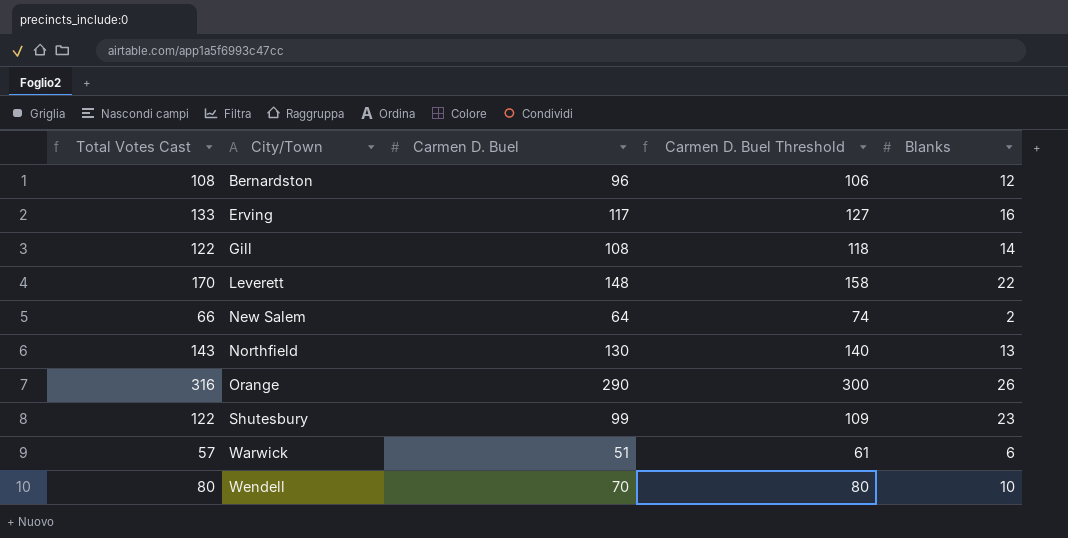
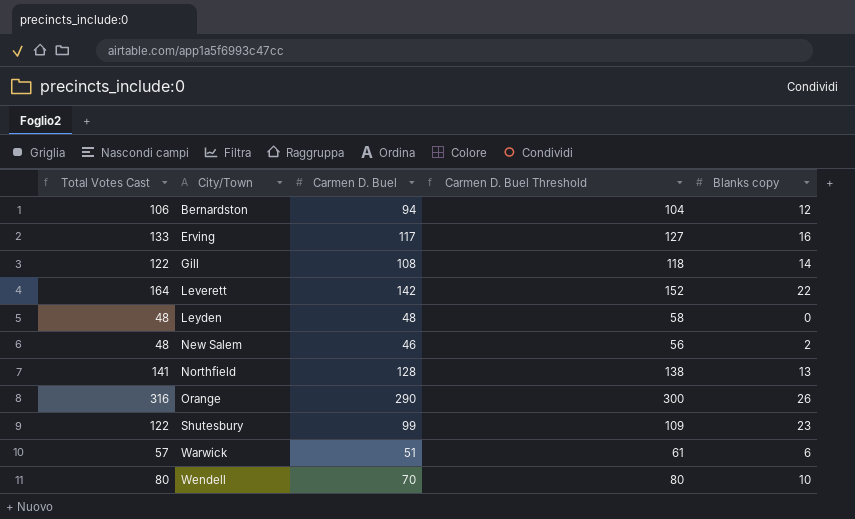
column name: Blanks -> Blanks copy
Bernardston | Total Votes Cast: 108 -> 106
Bernardston | Carmen D. Buel: 96 -> 94
Bernardston | Carmen D. Buel Threshold: 106 -> 104
Leverett | Total Votes Cast: 170 -> 164
Leverett | Carmen D. Buel: 148 -> 142
Leverett | Carmen D. Buel Threshold: 158 -> 152
row Leyden: none -> 48 | 48 | 58 | 0
New Salem | Total Votes Cast: 66 -> 48
New Salem | Carmen D. Buel: 64 -> 46
New Salem | Carmen D. Buel Threshold: 74 -> 56
Northfield | Total Votes Cast: 143 -> 141
Northfield | Carmen D. Buel: 130 -> 128
Northfield | Carmen D. Buel Threshold: 140 -> 138

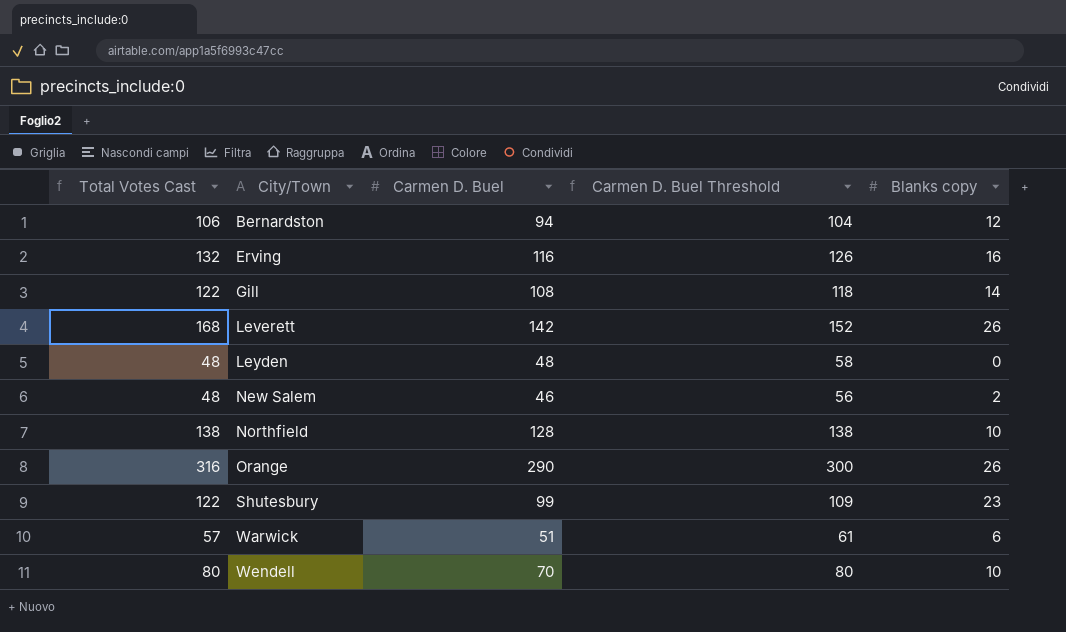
Erving | Total Votes Cast: 133 -> 132
Erving | Carmen D. Buel: 117 -> 116
Erving | Carmen D. Buel Threshold: 127 -> 126
Leverett | Total Votes Cast: 164 -> 168
Leverett | Blanks copy: 22 -> 26
Northfield | Total Votes Cast: 141 -> 138
Northfield | Blanks copy: 13 -> 10

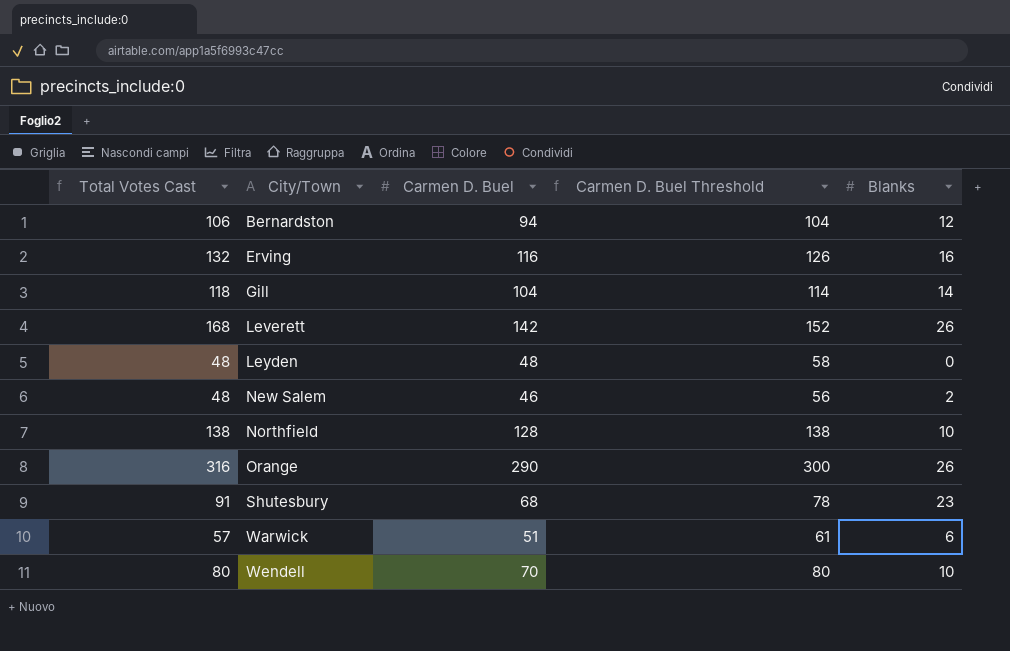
column name: Blanks copy -> Blanks
Gill | Total Votes Cast: 122 -> 118
Gill | Carmen D. Buel: 108 -> 104
Gill | Carmen D. Buel Threshold: 118 -> 114
Shutesbury | Total Votes Cast: 122 -> 91
Shutesbury | Carmen D. Buel: 99 -> 68
Shutesbury | Carmen D. Buel Threshold: 109 -> 78

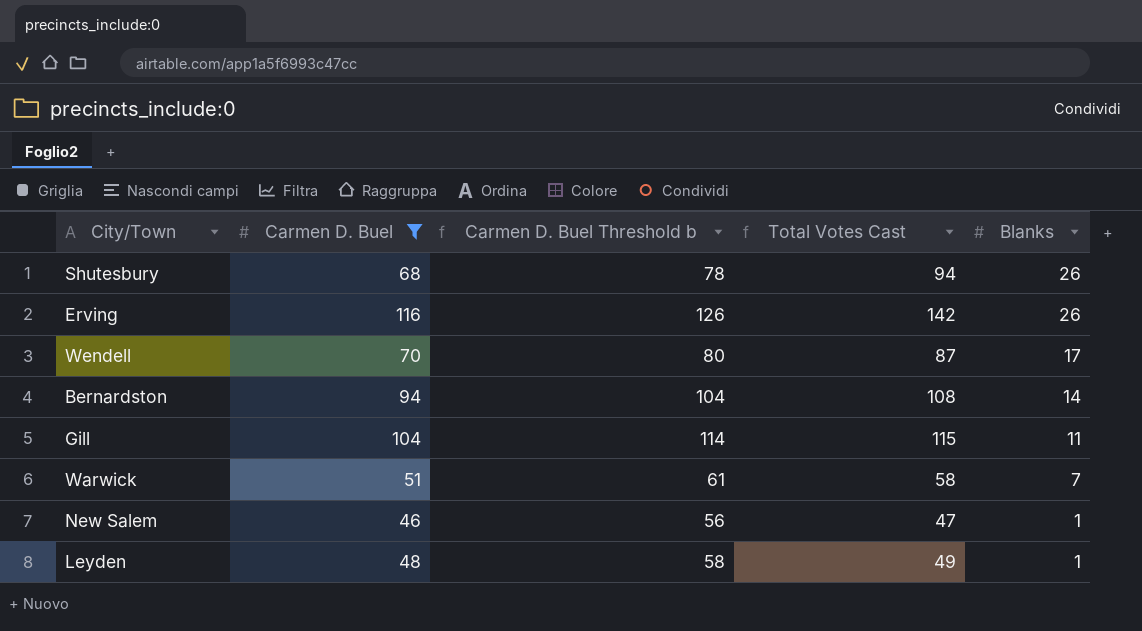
filter: none -> Carmen D. Buel <= 116
row order: City/Town ascending -> Blanks descending
column name: Carmen D. Buel Threshold -> Carmen D. Buel Threshold b
column Total Votes Cast | position: 1 -> 4
Shutesbury | Total Votes Cast: 91 -> 94
Shutesbury | Blanks: 23 -> 26
Erving | Total Votes Cast: 132 -> 142
Erving | Blanks: 16 -> 26
Wendell | Total Votes Cast: 80 -> 87
Wendell | Blanks: 10 -> 17
Bernardston | Total Votes Cast: 106 -> 108
Bernardston | Blanks: 12 -> 14
Gill | Total Votes Cast: 118 -> 115
Gill | Blanks: 14 -> 11
Warwick | Total Votes Cast: 57 -> 58
Warwick | Blanks: 6 -> 7
New Salem | Total Votes Cast: 48 -> 47
New Salem | Blanks: 2 -> 1
Leyden | Total Votes Cast: 48 -> 49
Leyden | Blanks: 0 -> 1

